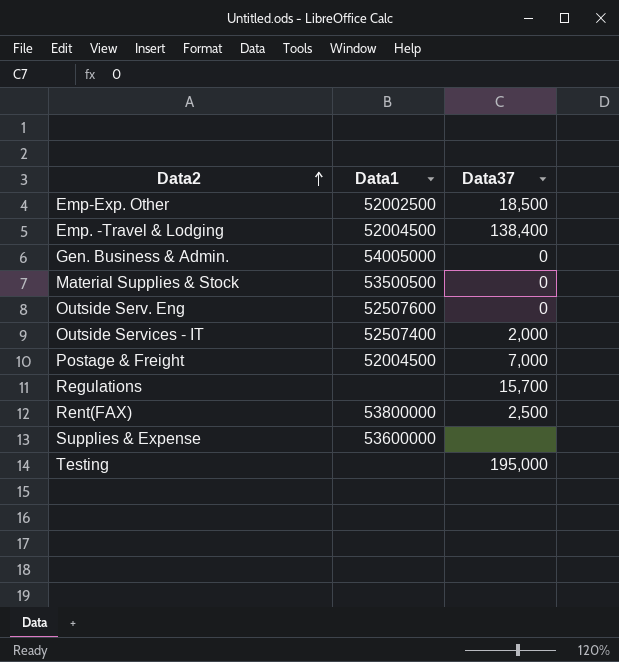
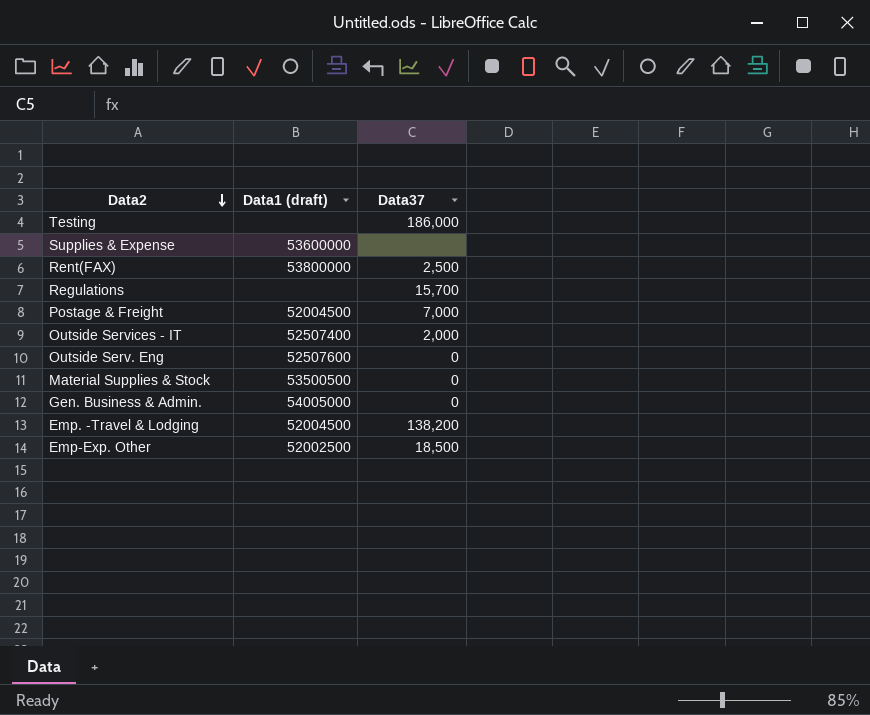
row order: Data2 ascending -> Data2 descending
column name: Data1 -> Data1 (draft)
Testing | Data37: 195,000 -> 186,000
Emp. -Travel & Lodging | Data37: 138,400 -> 138,200

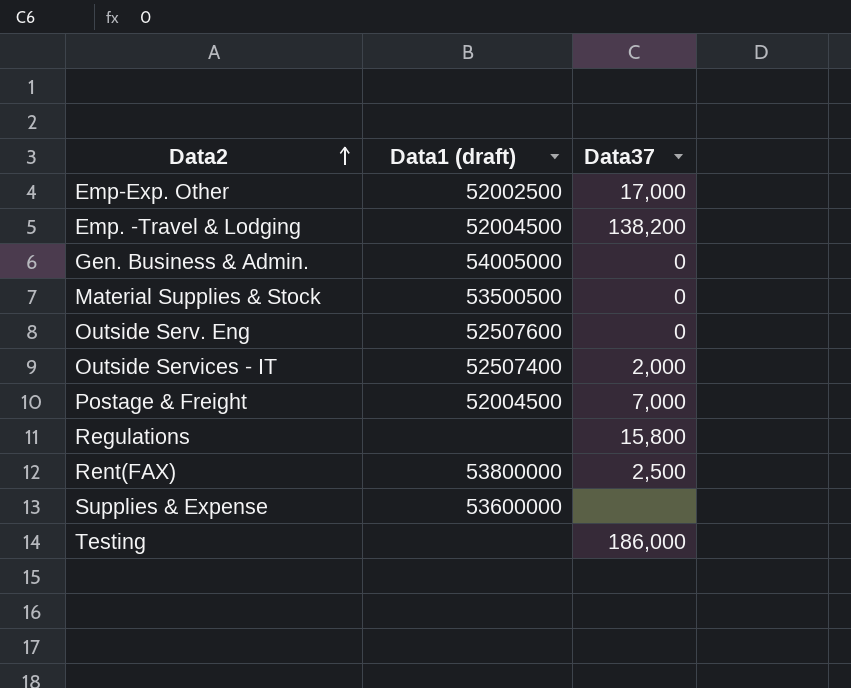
row order: Data2 descending -> Data2 ascending
Emp-Exp. Other | Data37: 18,500 -> 17,000
Regulations | Data37: 15,700 -> 15,800

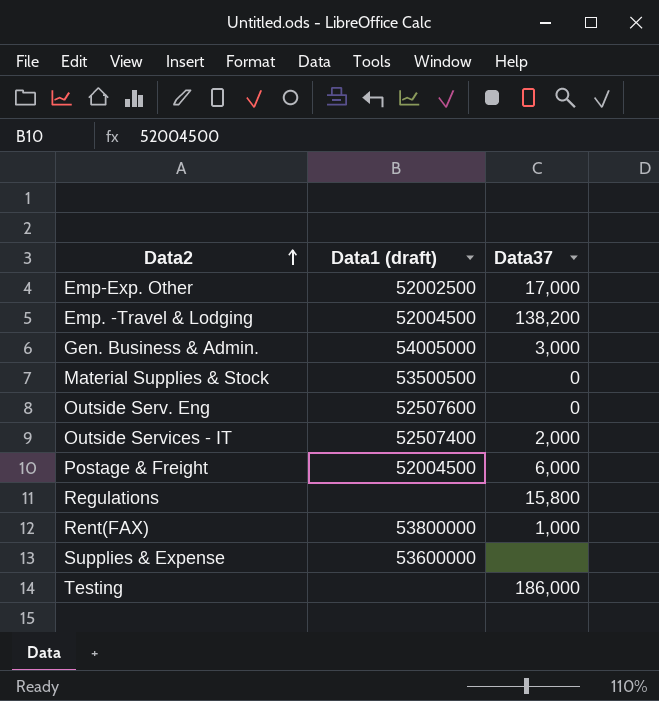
Gen. Business & Admin. | Data37: 0 -> 3,000
Postage & Freight | Data37: 7,000 -> 6,000
Rent(FAX) | Data37: 2,500 -> 1,000

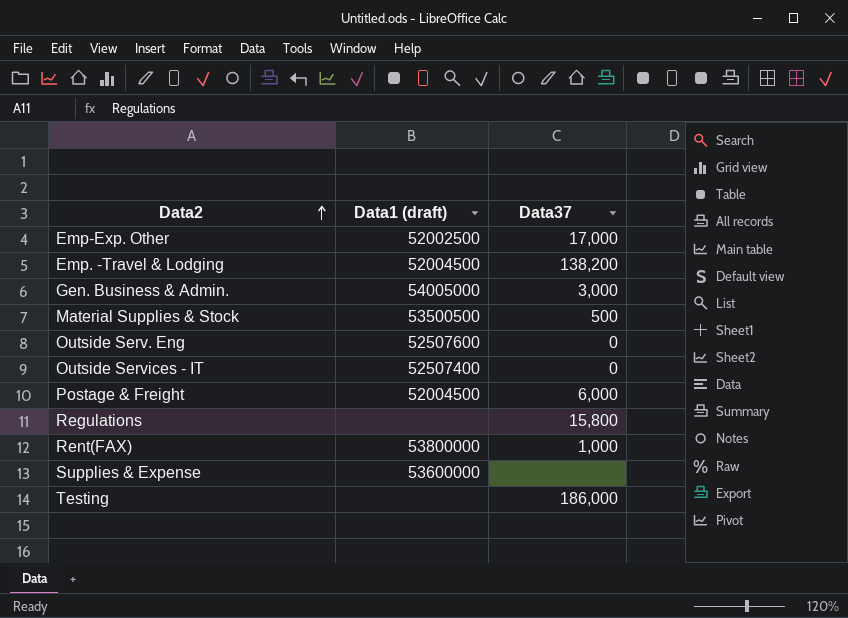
Material Supplies & Stock | Data37: 0 -> 500
Outside Services - IT | Data37: 2,000 -> 0

